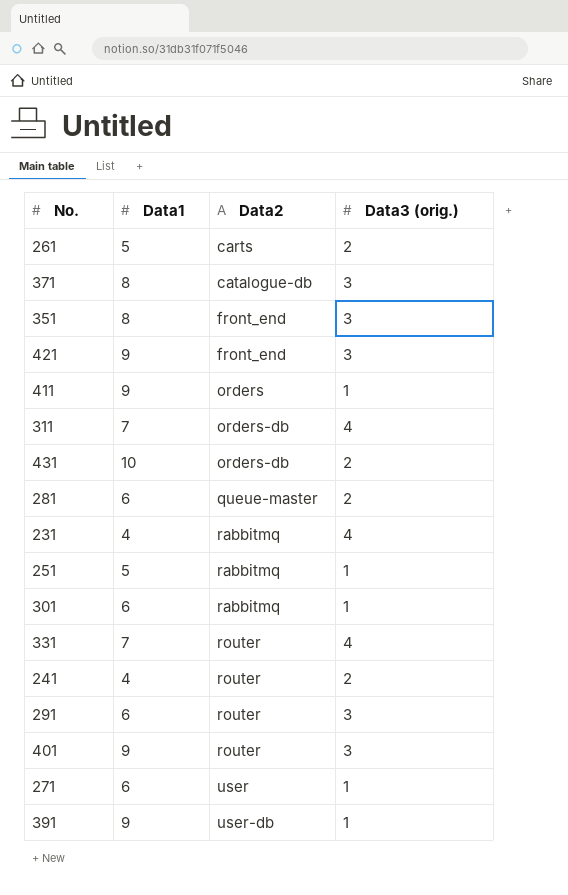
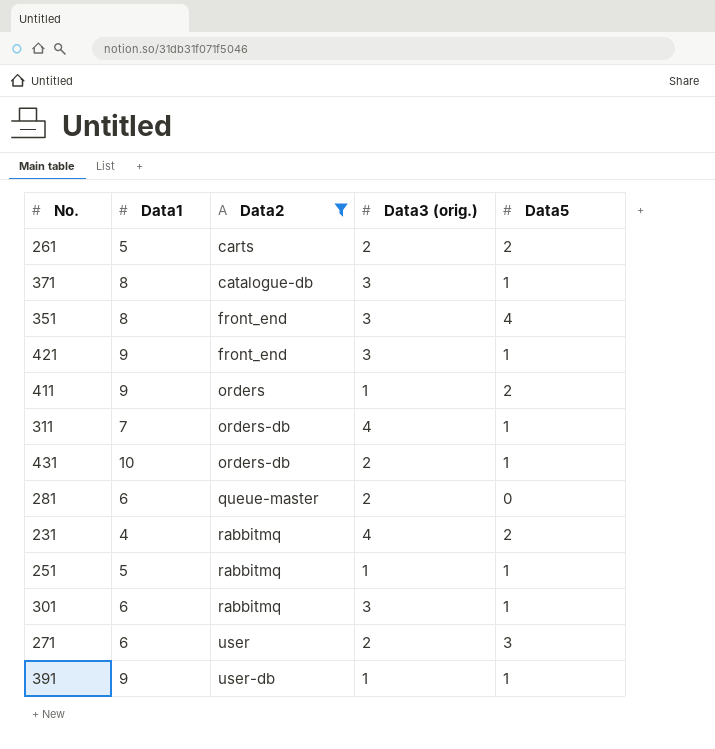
filter: none -> Data2 != router
column Data5 | position: none -> 5
301 | Data3 (orig.): 1 -> 3
271 | Data3 (orig.): 1 -> 2

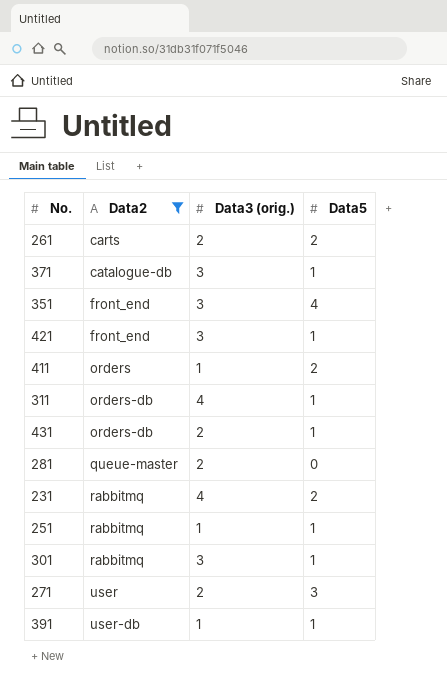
column Data1 | position: 2 -> none

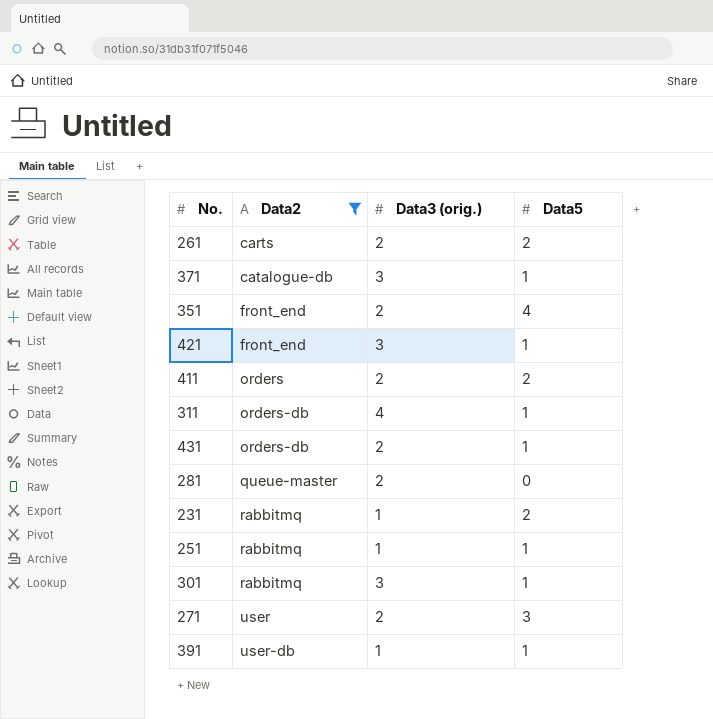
351 | Data3 (orig.): 3 -> 2
411 | Data3 (orig.): 1 -> 2
231 | Data3 (orig.): 4 -> 1

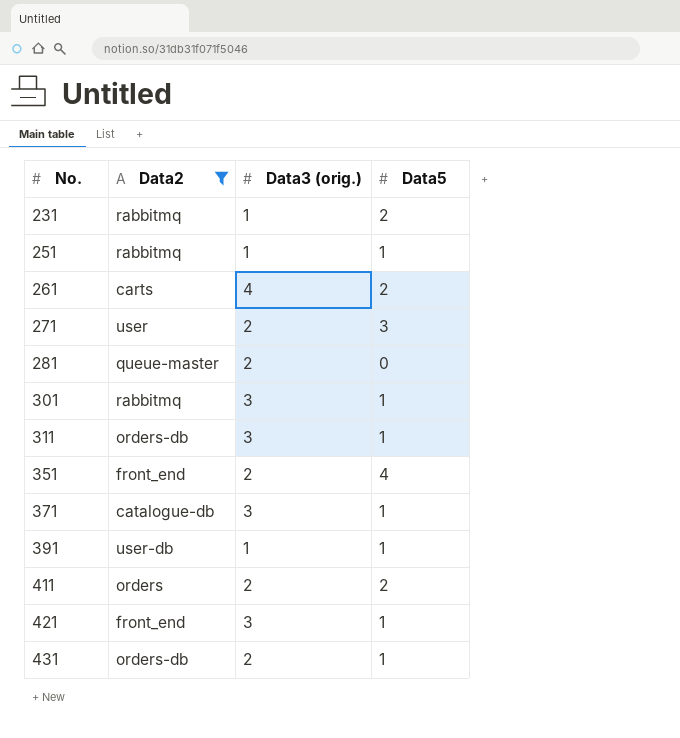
row order: Data2 ascending -> No. ascending
261 | Data3 (orig.): 2 -> 4
311 | Data3 (orig.): 4 -> 3

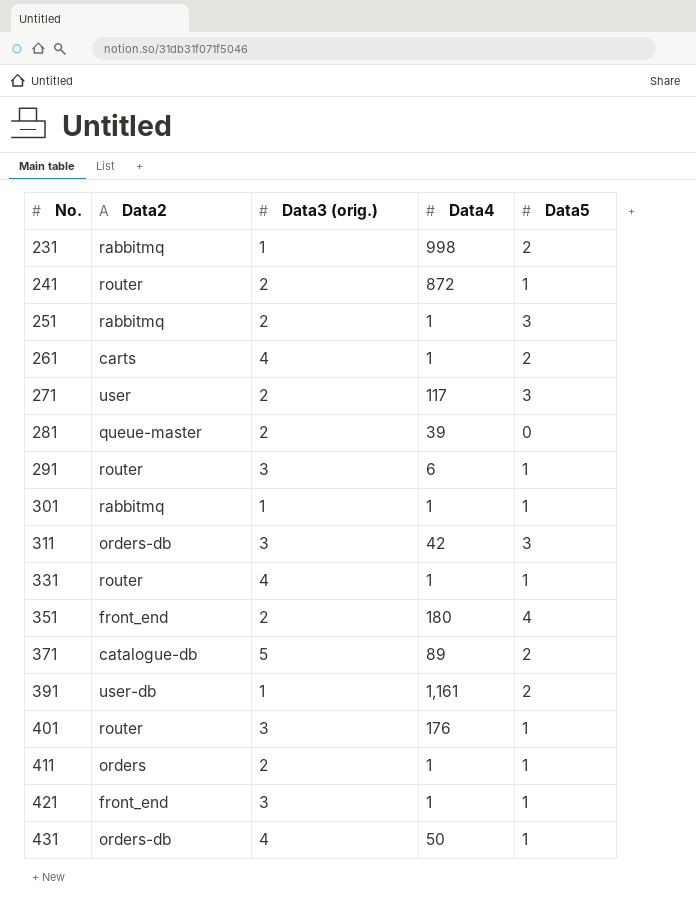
filter: Data2 != router -> none
column Data4 | position: none -> 4
251 | Data3 (orig.): 1 -> 2
251 | Data5: 1 -> 3
301 | Data3 (orig.): 3 -> 1
311 | Data5: 1 -> 3
371 | Data3 (orig.): 3 -> 5
371 | Data5: 1 -> 2
391 | Data5: 1 -> 2
411 | Data5: 2 -> 1
431 | Data3 (orig.): 2 -> 4

